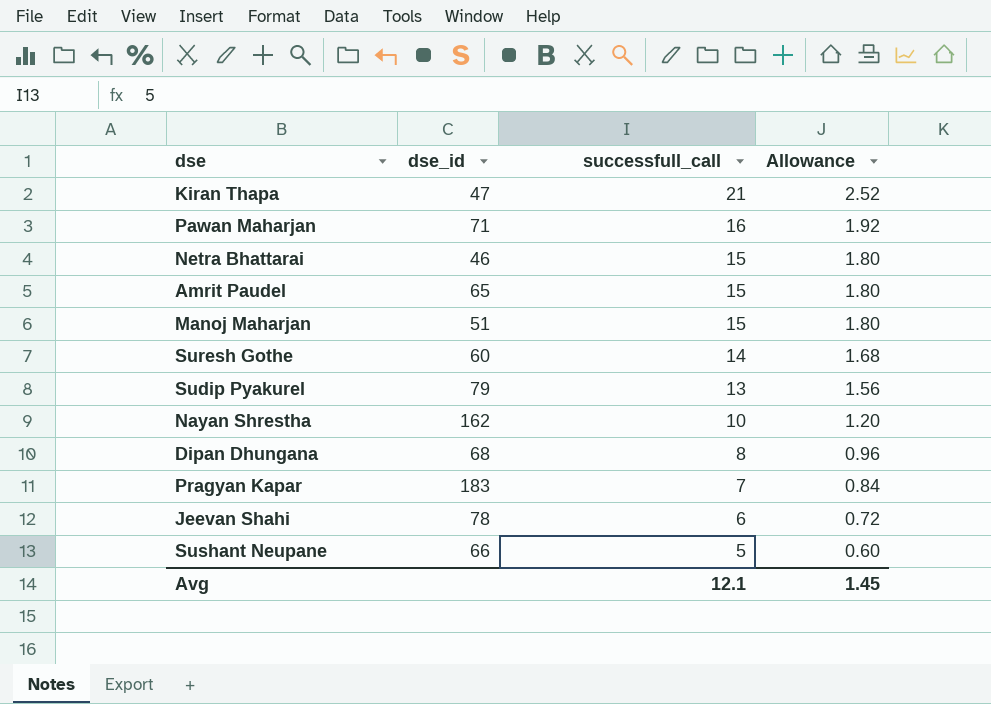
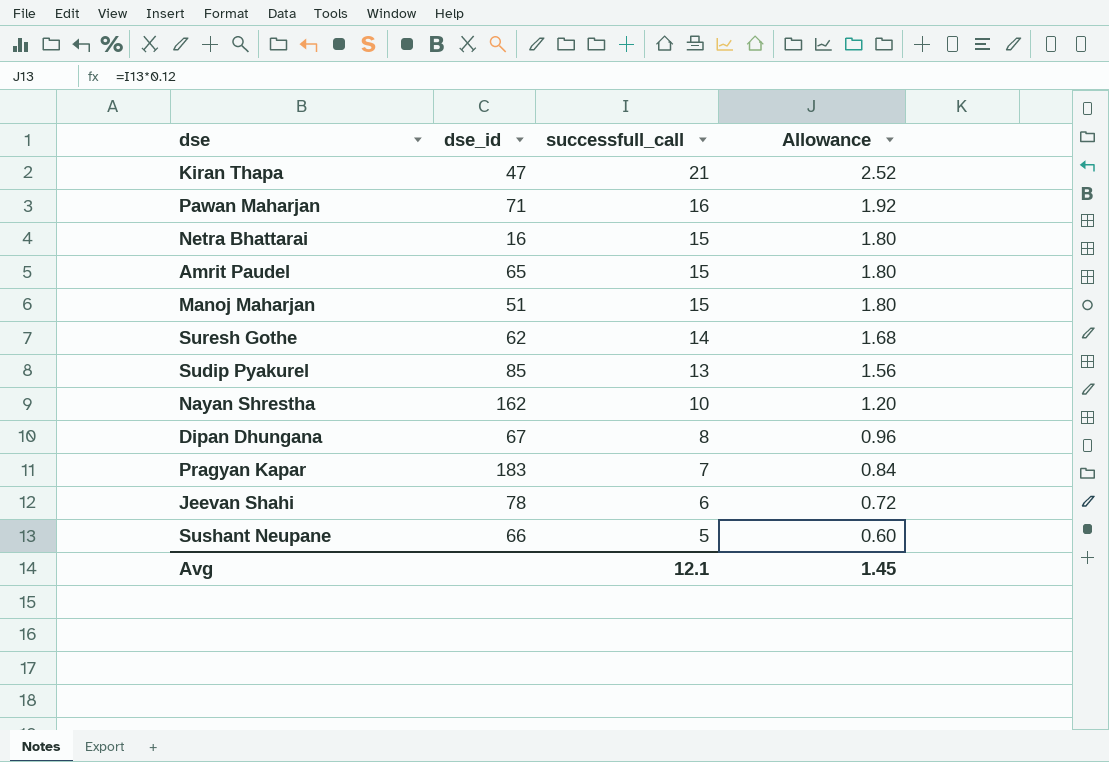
Netra Bhattarai | dse_id: 46 -> 16
Suresh Gothe | dse_id: 60 -> 62
Sudip Pyakurel | dse_id: 79 -> 85
Dipan Dhungana | dse_id: 68 -> 67

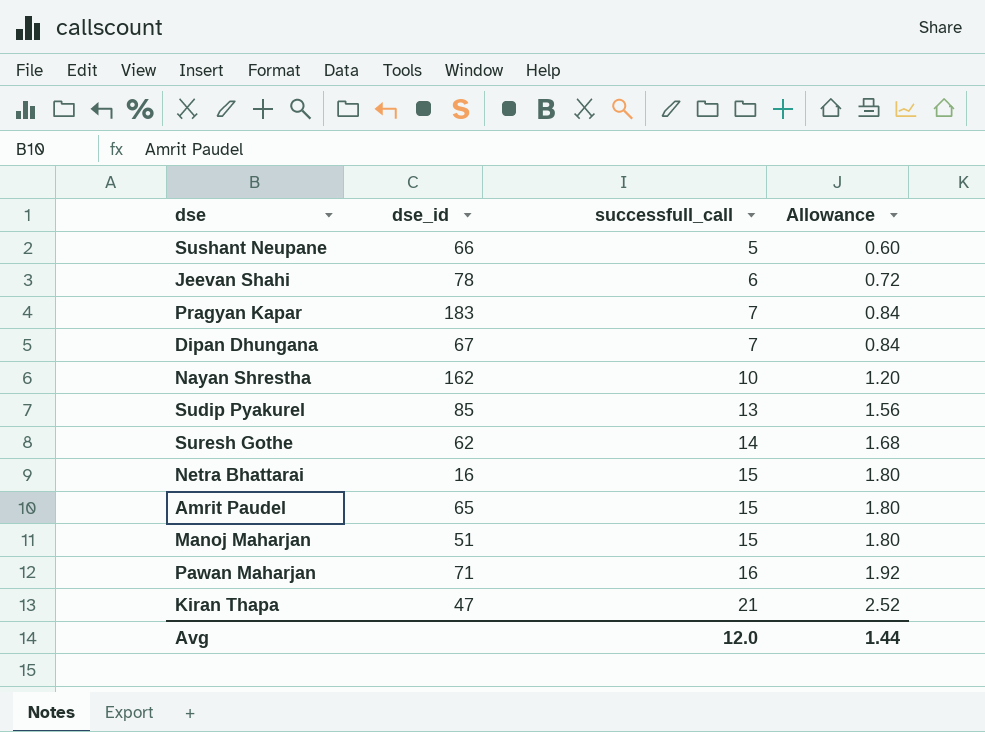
row order: successfull_call descending -> successfull_call ascending
Dipan Dhungana | successfull_call: 8 -> 7
Dipan Dhungana | Allowance: 0.96 -> 0.84
Avg | successfull_call: 12.1 -> 12.0
Avg | Allowance: 1.45 -> 1.44

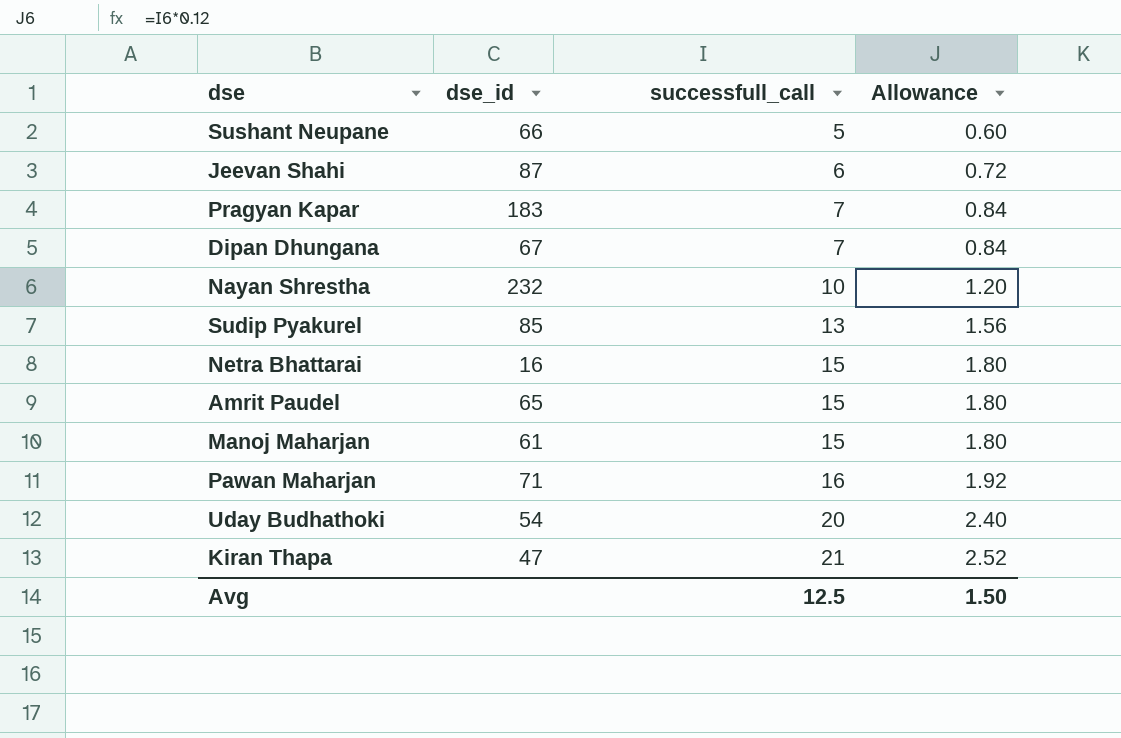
row Suresh Gothe: 62 | 14 | 1.68 -> none
Jeevan Shahi | dse_id: 78 -> 87
Nayan Shrestha | dse_id: 162 -> 232
Manoj Maharjan | dse_id: 51 -> 61
row Uday Budhathoki: none -> 54 | 20 | 2.40
Avg | successfull_call: 12.0 -> 12.5
Avg | Allowance: 1.44 -> 1.50

